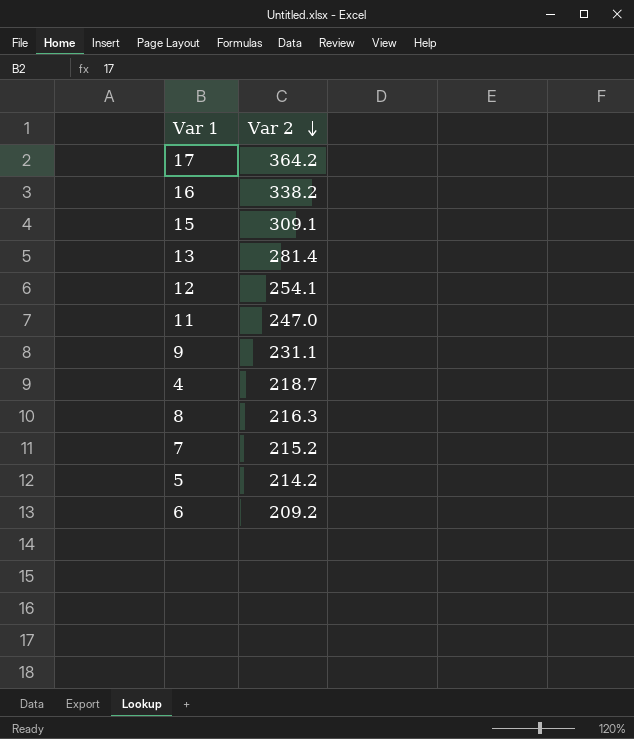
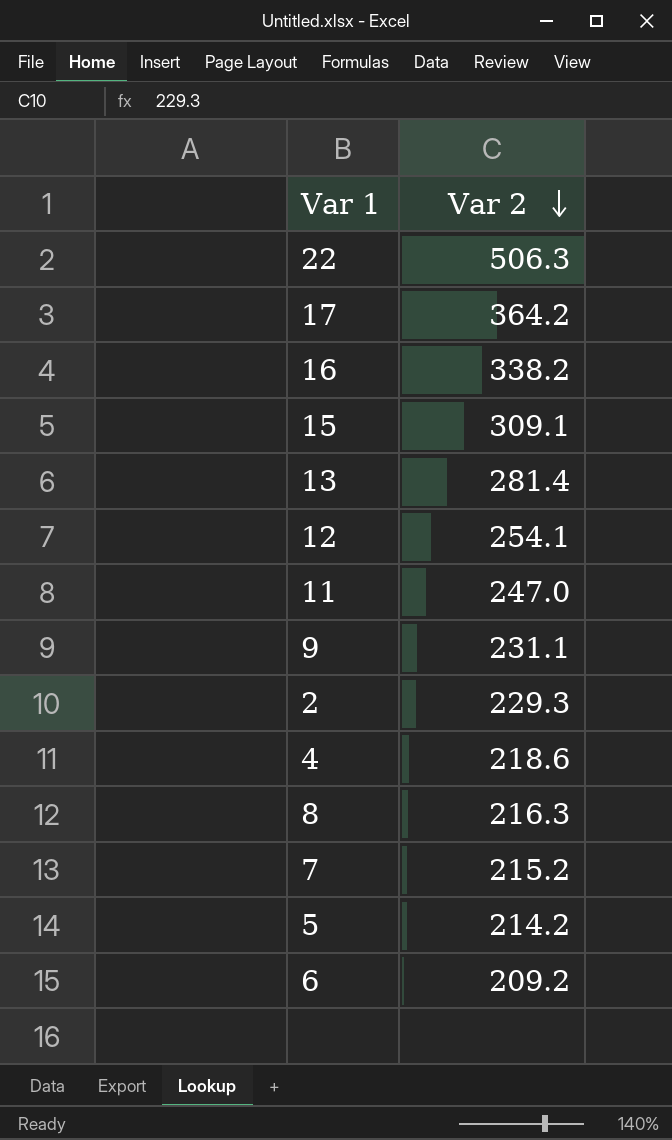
row 22: none -> 506.3
row 2: none -> 229.3
4 | Var 2: 218.7 -> 218.6

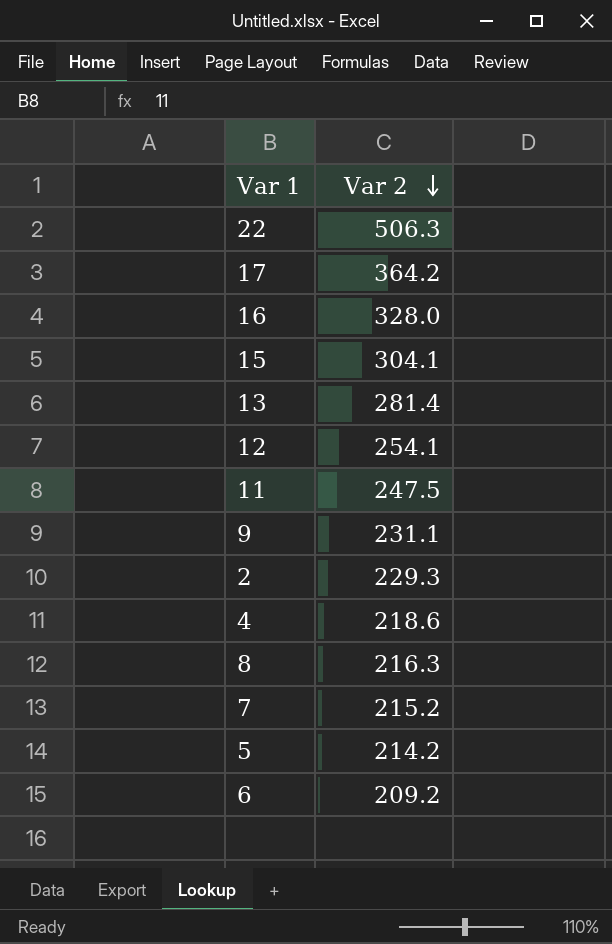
16 | Var 2: 338.2 -> 328.0
15 | Var 2: 309.1 -> 304.1
11 | Var 2: 247.0 -> 247.5

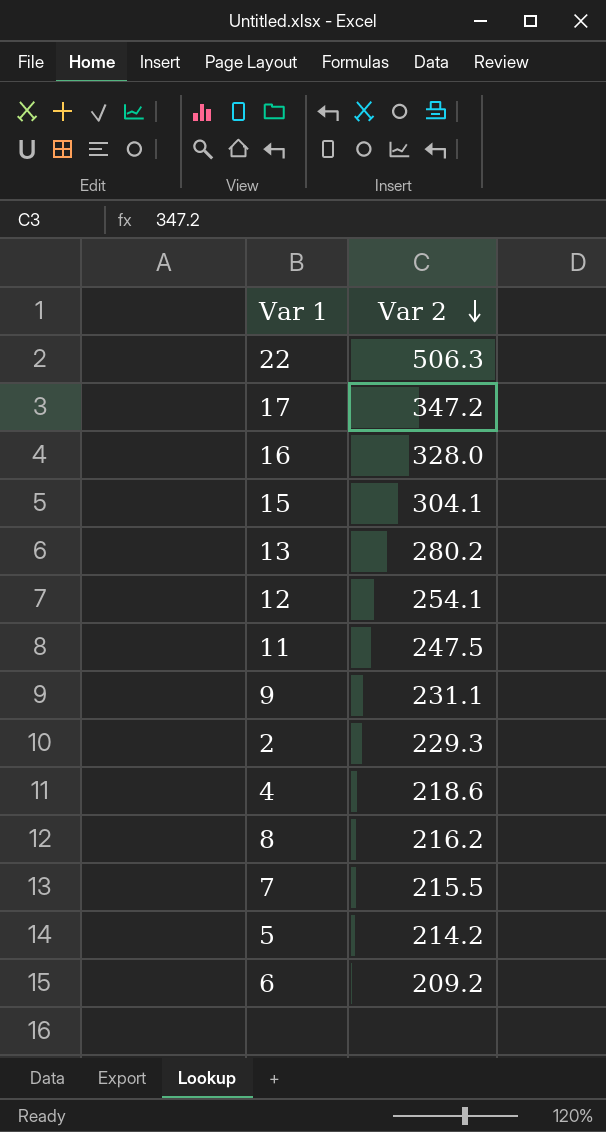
17 | Var 2: 364.2 -> 347.2
13 | Var 2: 281.4 -> 280.2
8 | Var 2: 216.3 -> 216.2
7 | Var 2: 215.2 -> 215.5

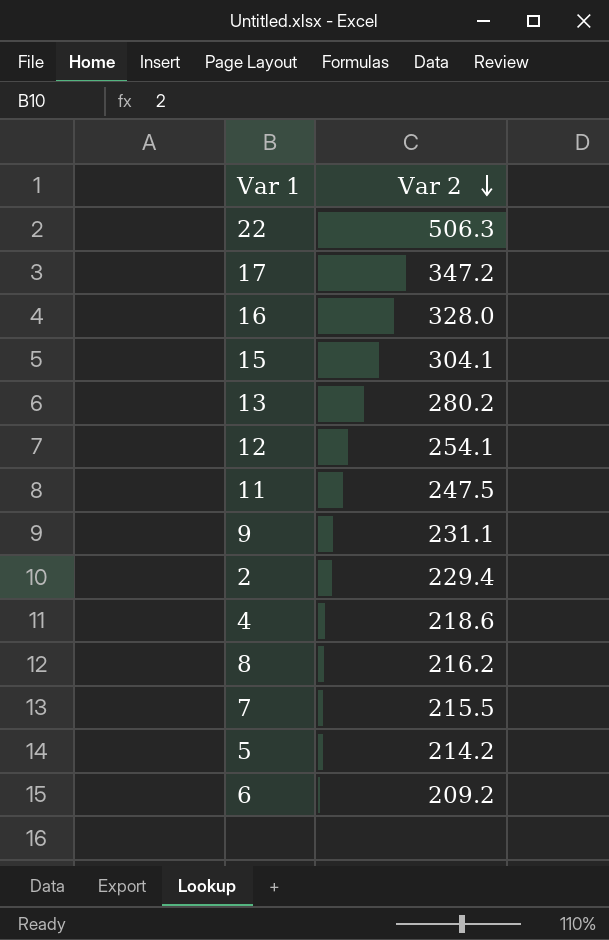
2 | Var 2: 229.3 -> 229.4

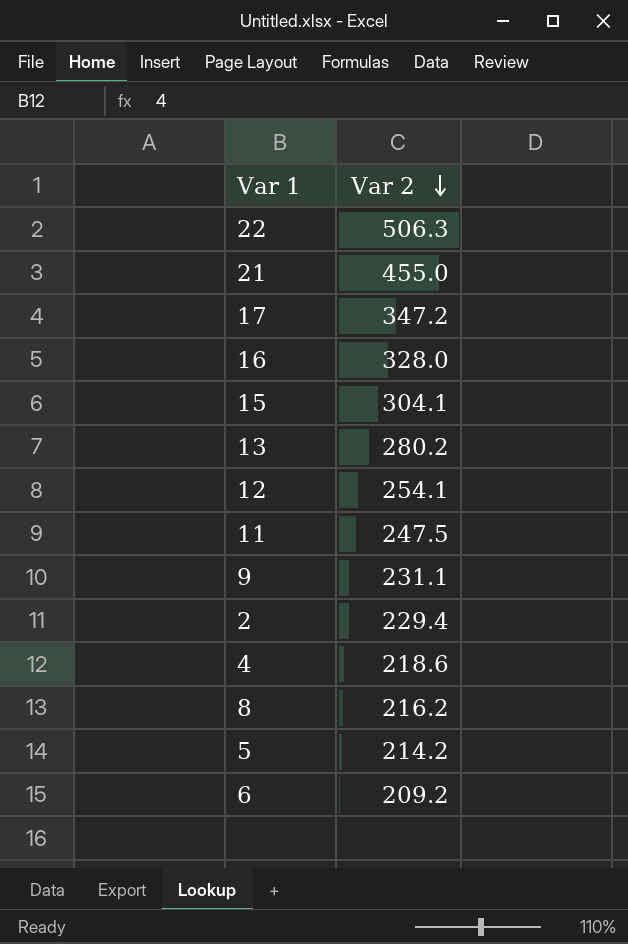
row 7: 215.5 -> none
row 21: none -> 455.0

